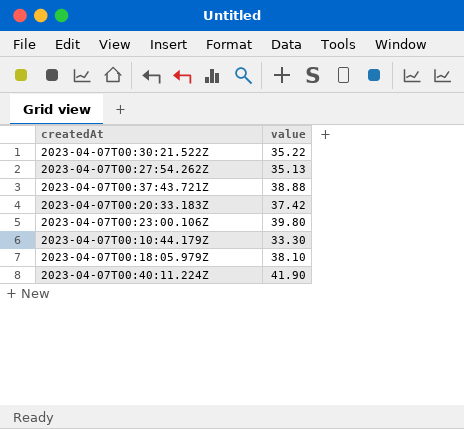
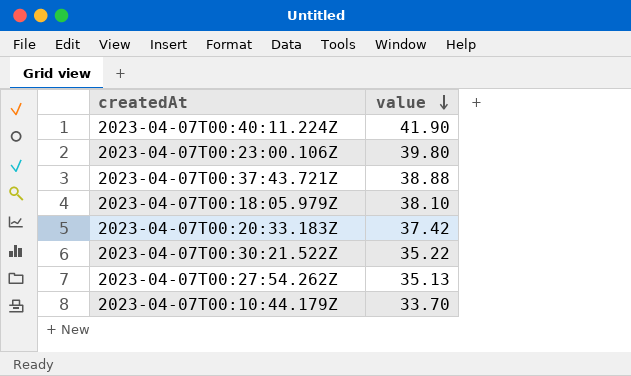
row order: none -> value descending
2023-04-07T00:10:44.179Z | value: 33.30 -> 33.70

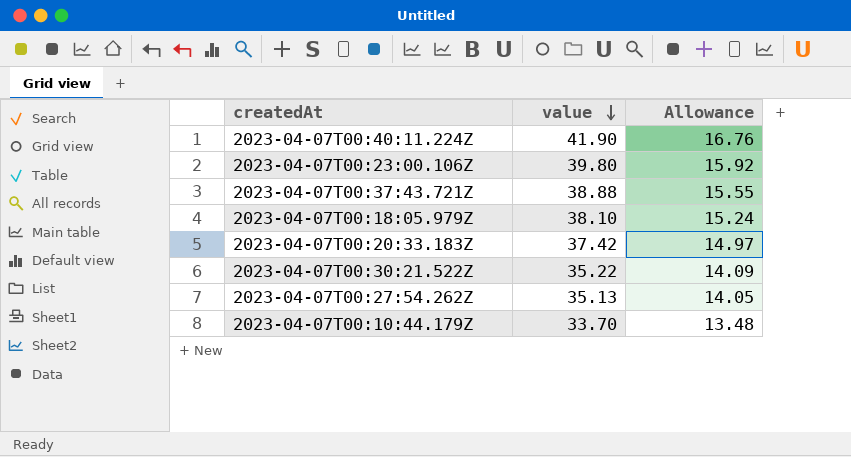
column Allowance | formula: none -> [value] * 0.4

